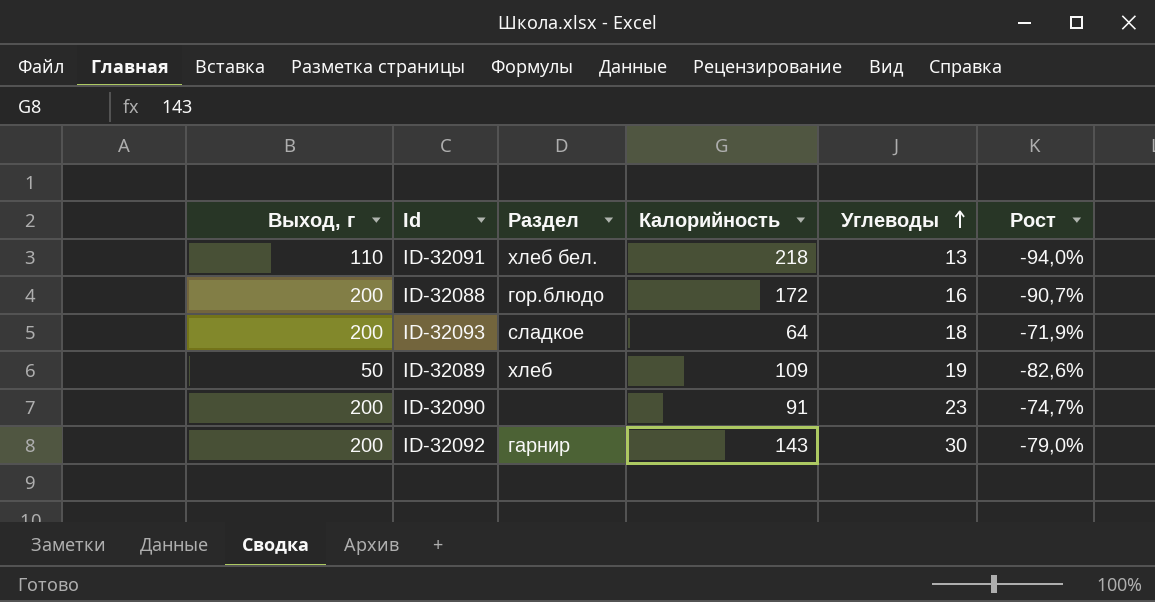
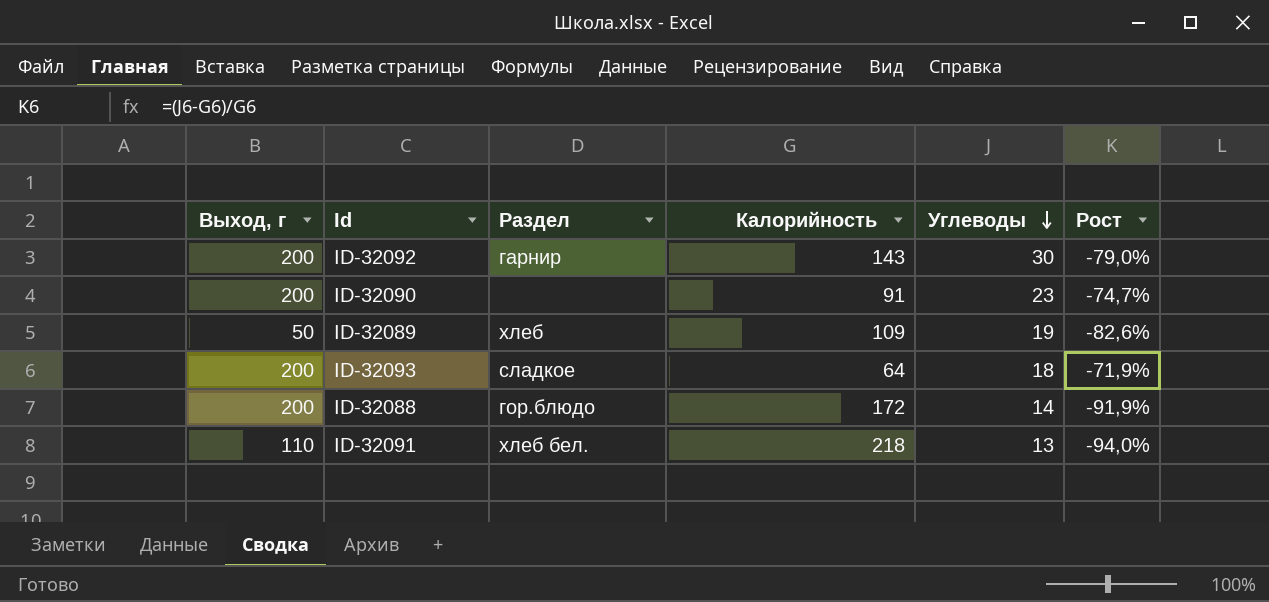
row order: Углеводы ascending -> Углеводы descending
ID-32088 | Углеводы: 16 -> 14
ID-32088 | Рост: -90,7% -> -91,9%

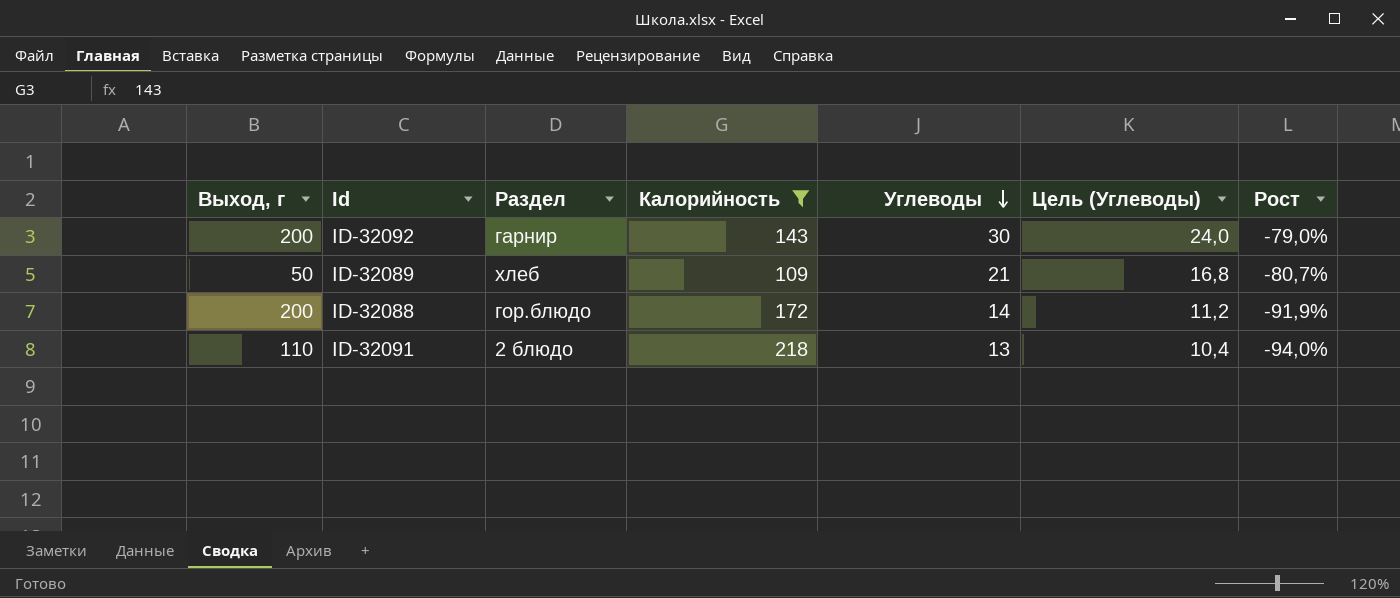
filter: none -> Калорийность >= 109
column Цель (Углеводы) | formula: none -> [Углеводы] * 0,8
ID-32089 | Углеводы: 19 -> 21
ID-32089 | Рост: -82,6% -> -80,7%
ID-32091 | Раздел: хлеб бел. -> 2 блюдо

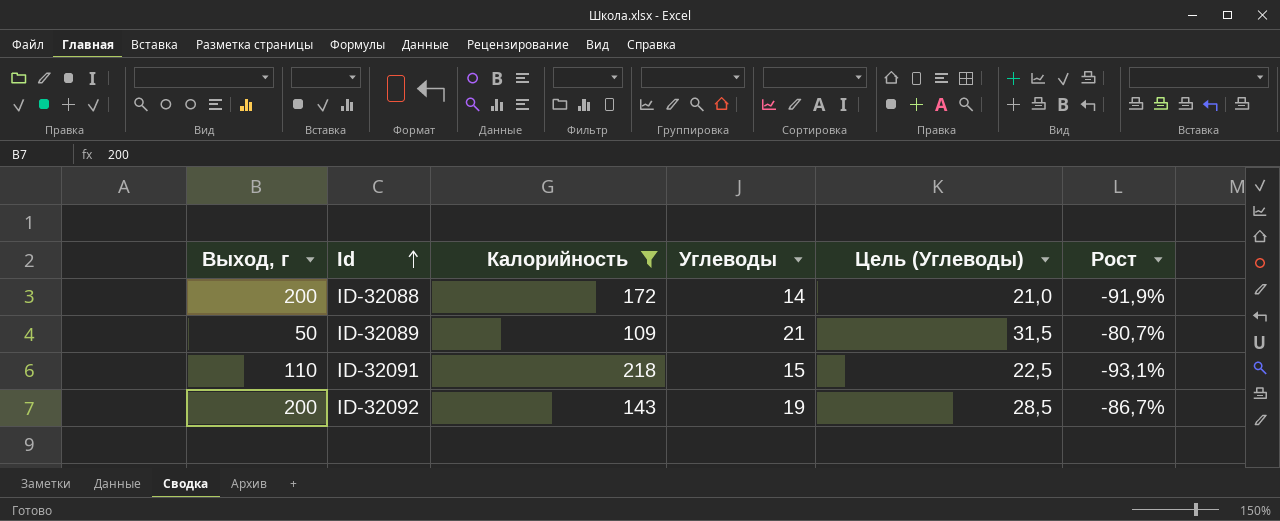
row order: Углеводы descending -> Id ascending
column Раздел | position: 3 -> none
column Цель (Углеводы) | formula: [Углеводы] * 0,8 -> [Углеводы] * 1,5
ID-32091 | Углеводы: 13 -> 15
ID-32091 | Рост: -94,0% -> -93,1%
ID-32092 | Углеводы: 30 -> 19
ID-32092 | Рост: -79,0% -> -86,7%

